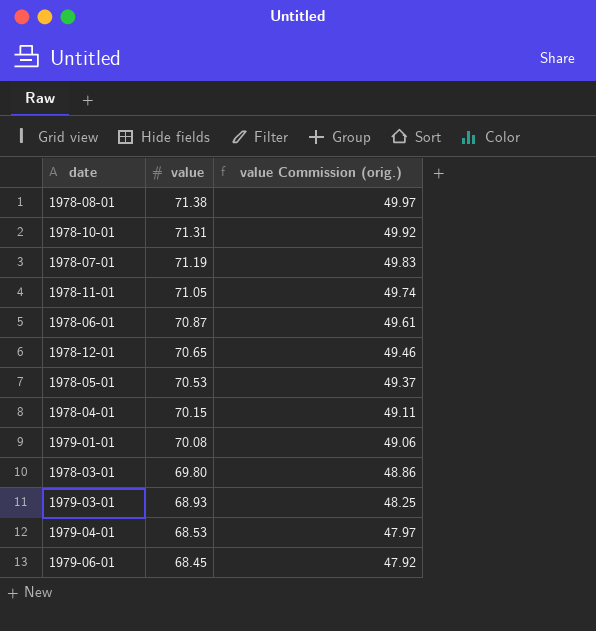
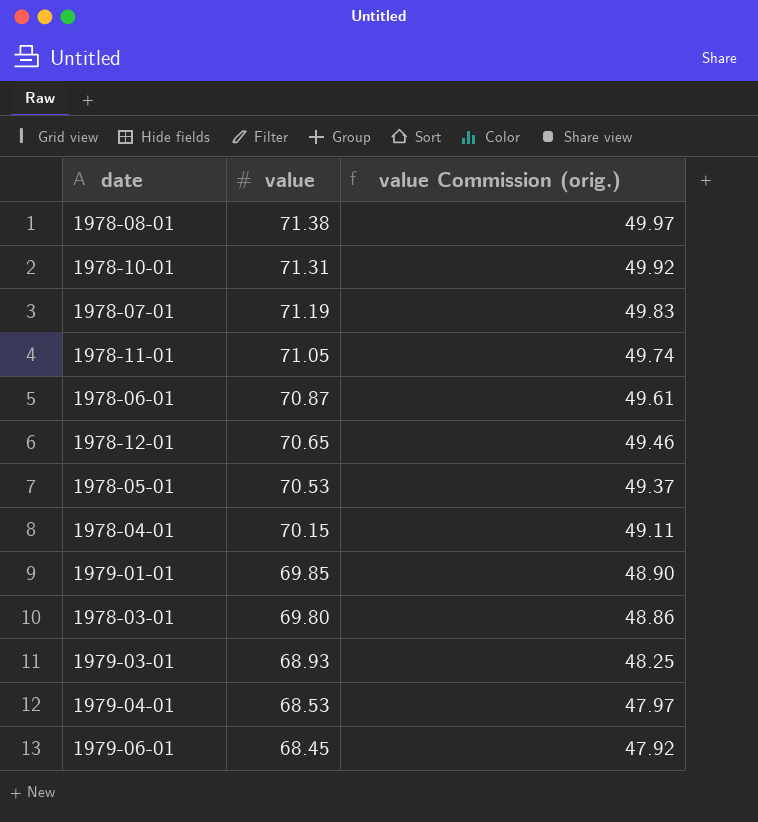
1979-01-01 | value: 70.08 -> 69.85
1979-01-01 | value Commission (orig.): 49.06 -> 48.90

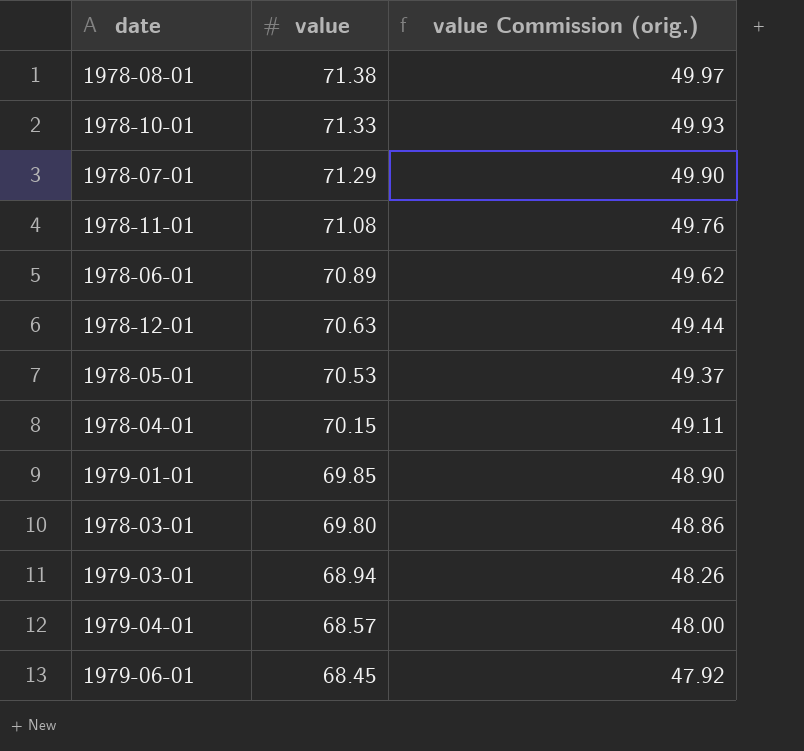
1978-10-01 | value: 71.31 -> 71.33
1978-10-01 | value Commission (orig.): 49.92 -> 49.93
1978-07-01 | value: 71.19 -> 71.29
1978-07-01 | value Commission (orig.): 49.83 -> 49.90
1978-11-01 | value: 71.05 -> 71.08
1978-11-01 | value Commission (orig.): 49.74 -> 49.76
1978-06-01 | value: 70.87 -> 70.89
1978-06-01 | value Commission (orig.): 49.61 -> 49.62
1978-12-01 | value: 70.65 -> 70.63
1978-12-01 | value Commission (orig.): 49.46 -> 49.44
1979-03-01 | value: 68.93 -> 68.94
1979-03-01 | value Commission (orig.): 48.25 -> 48.26
1979-04-01 | value: 68.53 -> 68.57
1979-04-01 | value Commission (orig.): 47.97 -> 48.00

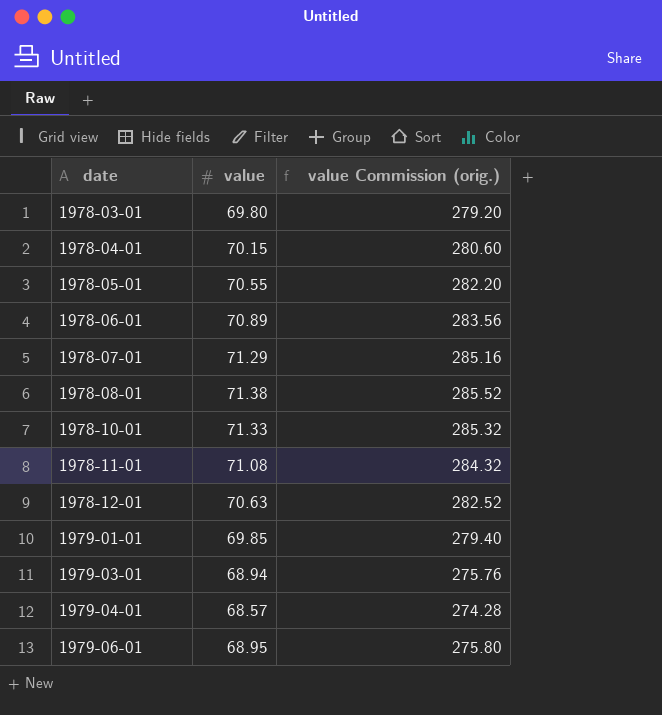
row order: value descending -> date ascending
column value Commission (orig.) | formula: [value] * 0.7 -> [value] * 4
1978-05-01 | value: 70.53 -> 70.55
1979-06-01 | value: 68.45 -> 68.95

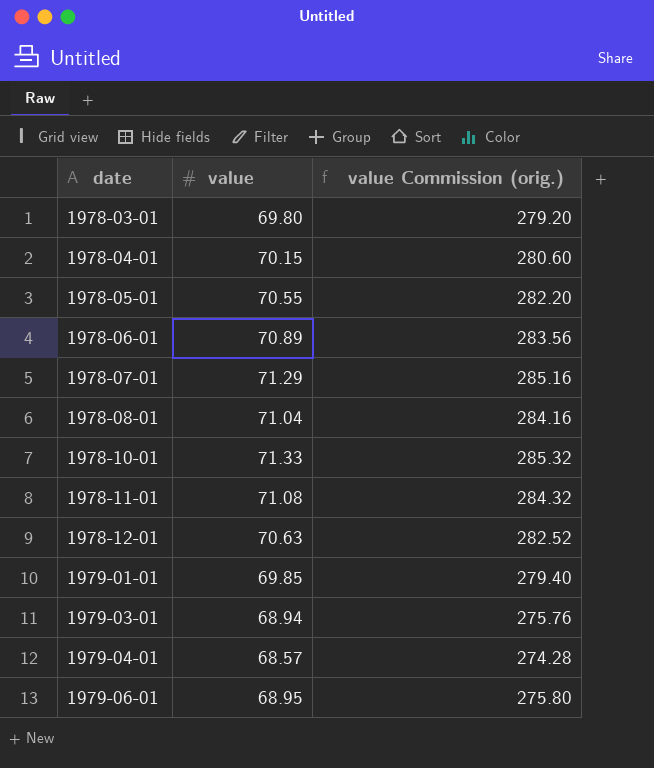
1978-08-01 | value: 71.38 -> 71.04
1978-08-01 | value Commission (orig.): 285.52 -> 284.16

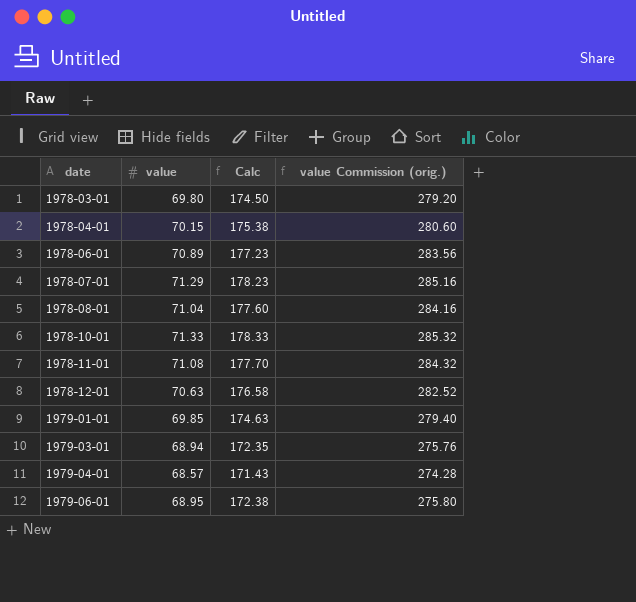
column Calc | formula: none -> [value] * 2.5
row 1978-05-01: 70.55 | 282.20 -> none

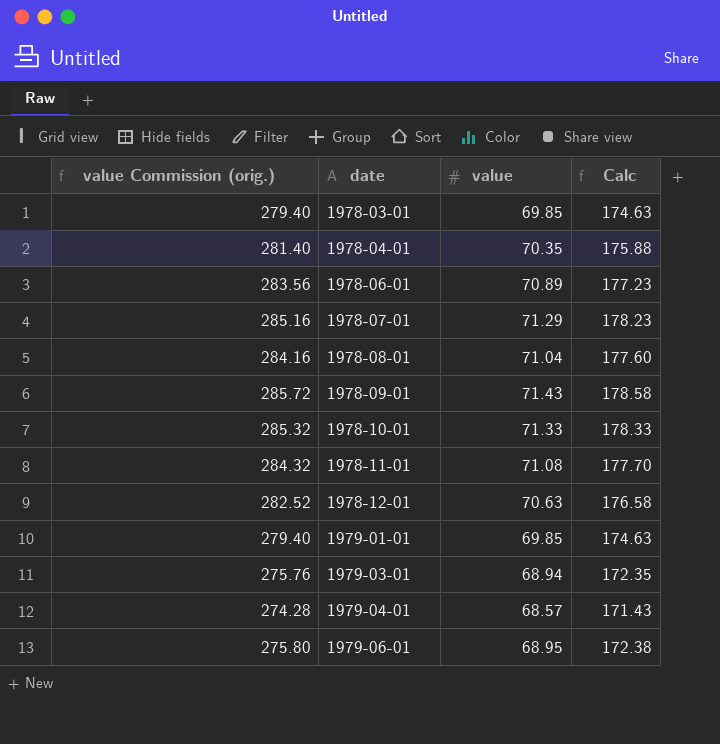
column value Commission (orig.) | position: 4 -> 1
1978-03-01 | value Commission (orig.): 279.20 -> 279.40
1978-03-01 | value: 69.80 -> 69.85
1978-03-01 | Calc: 174.50 -> 174.63
1978-04-01 | value Commission (orig.): 280.60 -> 281.40
1978-04-01 | value: 70.15 -> 70.35
1978-04-01 | Calc: 175.38 -> 175.88
row 1978-09-01: none -> 285.72 | 71.43 | 178.58

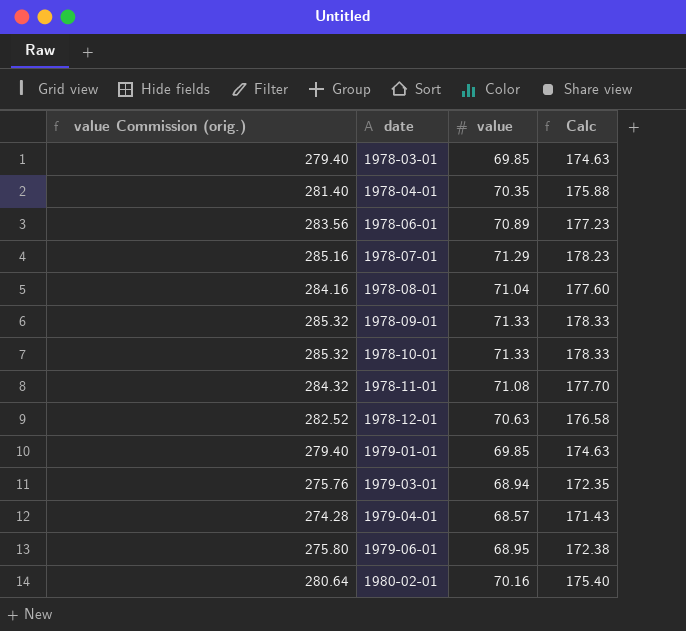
1978-09-01 | value Commission (orig.): 285.72 -> 285.32
1978-09-01 | value: 71.43 -> 71.33
1978-09-01 | Calc: 178.58 -> 178.33
row 1980-02-01: none -> 280.64 | 70.16 | 175.40

